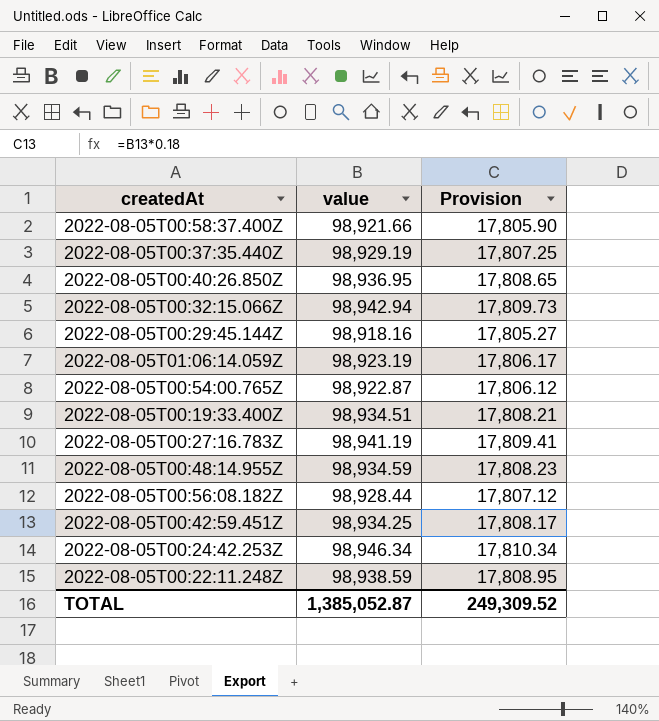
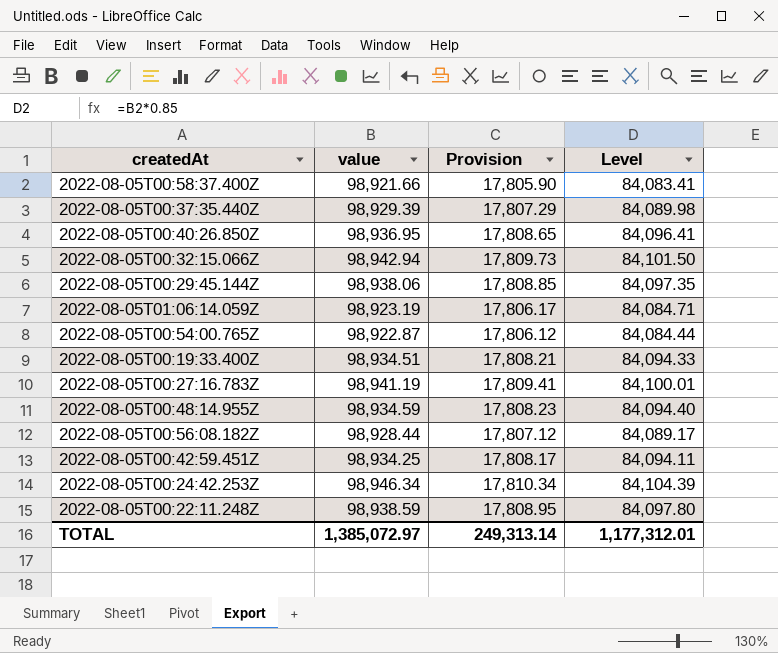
column Level | formula: none -> [value] * 0.85
2022-08-05T00:37:35.440Z | value: 98,929.19 -> 98,929.39
2022-08-05T00:37:35.440Z | Provision: 17,807.25 -> 17,807.29
2022-08-05T00:29:45.144Z | value: 98,918.16 -> 98,938.06
2022-08-05T00:29:45.144Z | Provision: 17,805.27 -> 17,808.85
TOTAL | value: 1,385,052.87 -> 1,385,072.97
TOTAL | Provision: 249,309.52 -> 249,313.14

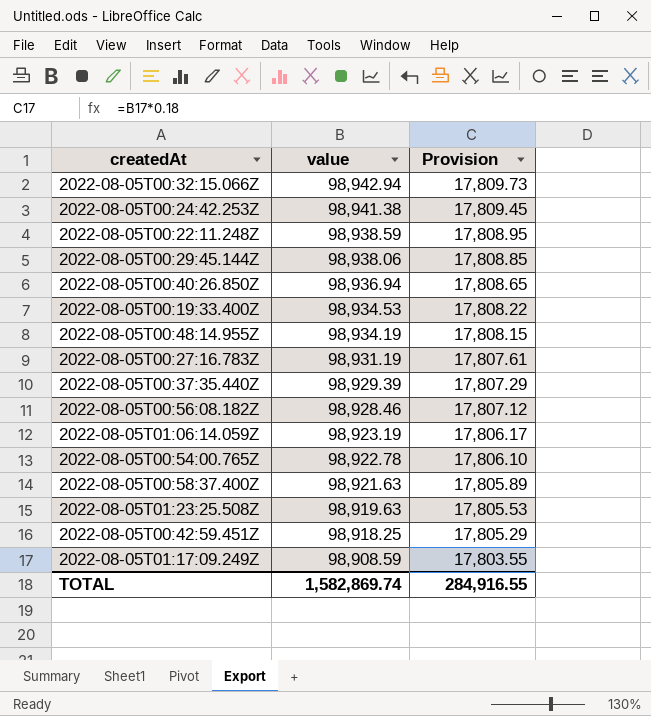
row order: none -> value descending
column Level | formula: [value] * 0.85 -> none
2022-08-05T00:24:42.253Z | value: 98,946.34 -> 98,941.38
2022-08-05T00:24:42.253Z | Provision: 17,810.34 -> 17,809.45
2022-08-05T00:40:26.850Z | value: 98,936.95 -> 98,936.94
2022-08-05T00:19:33.400Z | value: 98,934.51 -> 98,934.53
2022-08-05T00:19:33.400Z | Provision: 17,808.21 -> 17,808.22
2022-08-05T00:48:14.955Z | value: 98,934.59 -> 98,934.19
2022-08-05T00:48:14.955Z | Provision: 17,808.23 -> 17,808.15
2022-08-05T00:27:16.783Z | value: 98,941.19 -> 98,931.19
2022-08-05T00:27:16.783Z | Provision: 17,809.41 -> 17,807.61
2022-08-05T00:56:08.182Z | value: 98,928.44 -> 98,928.46
2022-08-05T00:54:00.765Z | value: 98,922.87 -> 98,922.78
2022-08-05T00:54:00.765Z | Provision: 17,806.12 -> 17,806.10
2022-08-05T00:58:37.400Z | value: 98,921.66 -> 98,921.63
2022-08-05T00:58:37.400Z | Provision: 17,805.90 -> 17,805.89
row 2022-08-05T01:23:25.508Z: none -> 98,919.63 | 17,805.53
2022-08-05T00:42:59.451Z | value: 98,934.25 -> 98,918.25
2022-08-05T00:42:59.451Z | Provision: 17,808.17 -> 17,805.29
row 2022-08-05T01:17:09.249Z: none -> 98,908.59 | 17,803.55
TOTAL | value: 1,385,072.97 -> 1,582,869.74
TOTAL | Provision: 249,313.14 -> 284,916.55

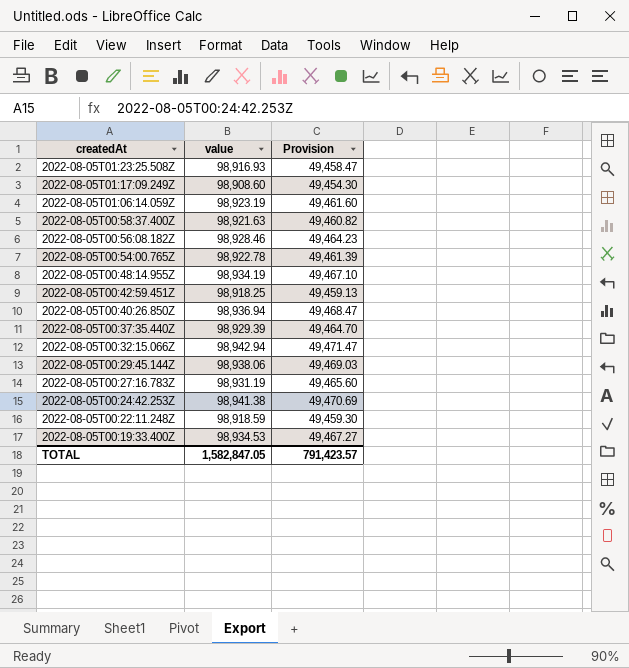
row order: value descending -> createdAt descending
column Provision | formula: [value] * 0.18 -> [value] * 0.5
2022-08-05T01:23:25.508Z | value: 98,919.63 -> 98,916.93
2022-08-05T01:17:09.249Z | value: 98,908.59 -> 98,908.60
2022-08-05T00:22:11.248Z | value: 98,938.59 -> 98,918.59
TOTAL | value: 1,582,869.74 -> 1,582,847.05
TOTAL | Provision: 284,916.55 -> 791,423.57

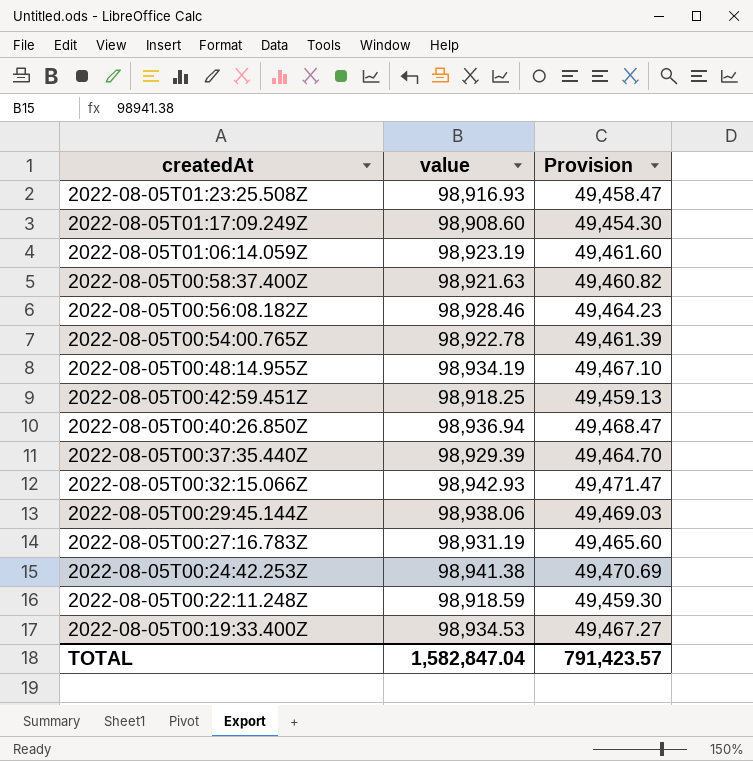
2022-08-05T00:32:15.066Z | value: 98,942.94 -> 98,942.93
TOTAL | value: 1,582,847.05 -> 1,582,847.04

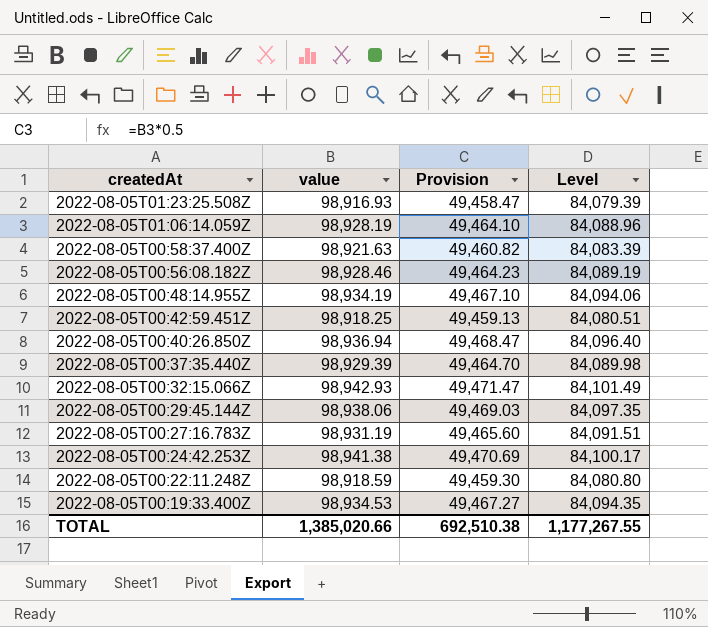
column Level | formula: none -> [value] * 0.85
row 2022-08-05T01:17:09.249Z: 98,908.60 | 49,454.30 -> none
row 2022-08-05T00:54:00.765Z: 98,922.78 | 49,461.39 -> none
2022-08-05T01:06:14.059Z | value: 98,923.19 -> 98,928.19
2022-08-05T01:06:14.059Z | Provision: 49,461.60 -> 49,464.10
TOTAL | value: 1,582,847.04 -> 1,385,020.66
TOTAL | Provision: 791,423.57 -> 692,510.38

